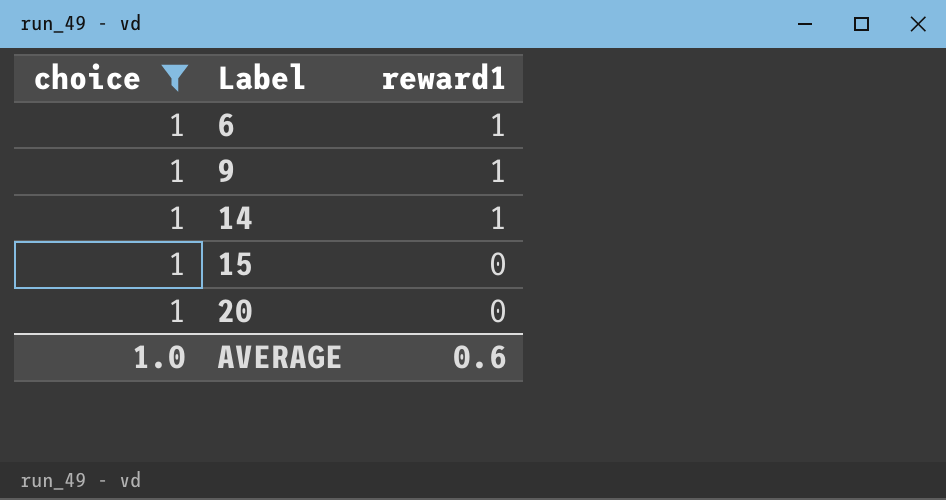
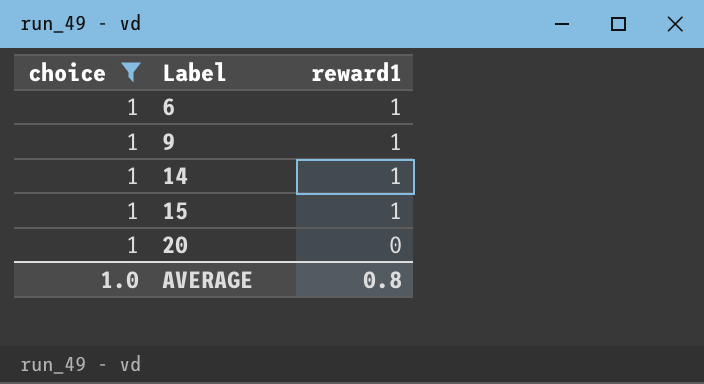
15 | reward1: 0 -> 1
AVERAGE | reward1: 0.6 -> 0.8

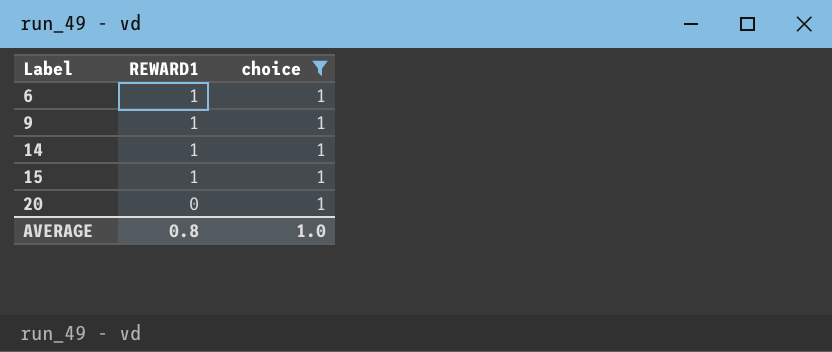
column name: reward1 -> REWARD1
column choice | position: 1 -> 3

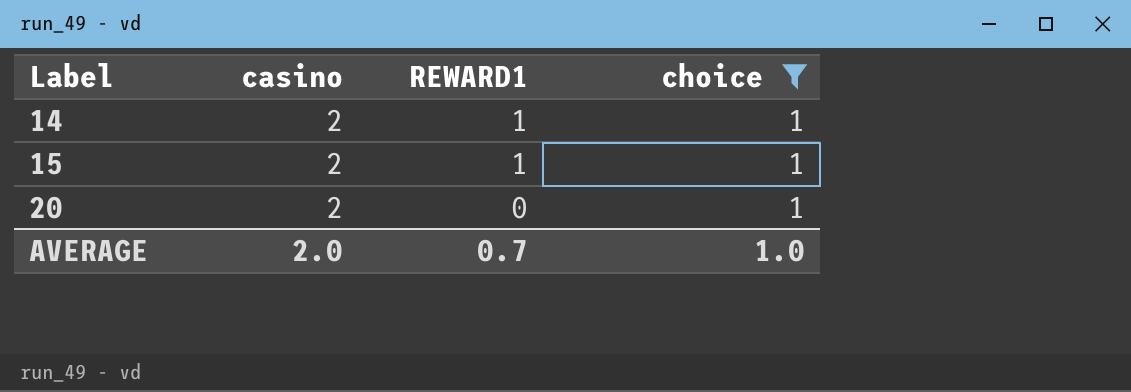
column casino | position: none -> 2
row 6: 1 | 1 -> none
row 9: 1 | 1 -> none
AVERAGE | REWARD1: 0.8 -> 0.7

